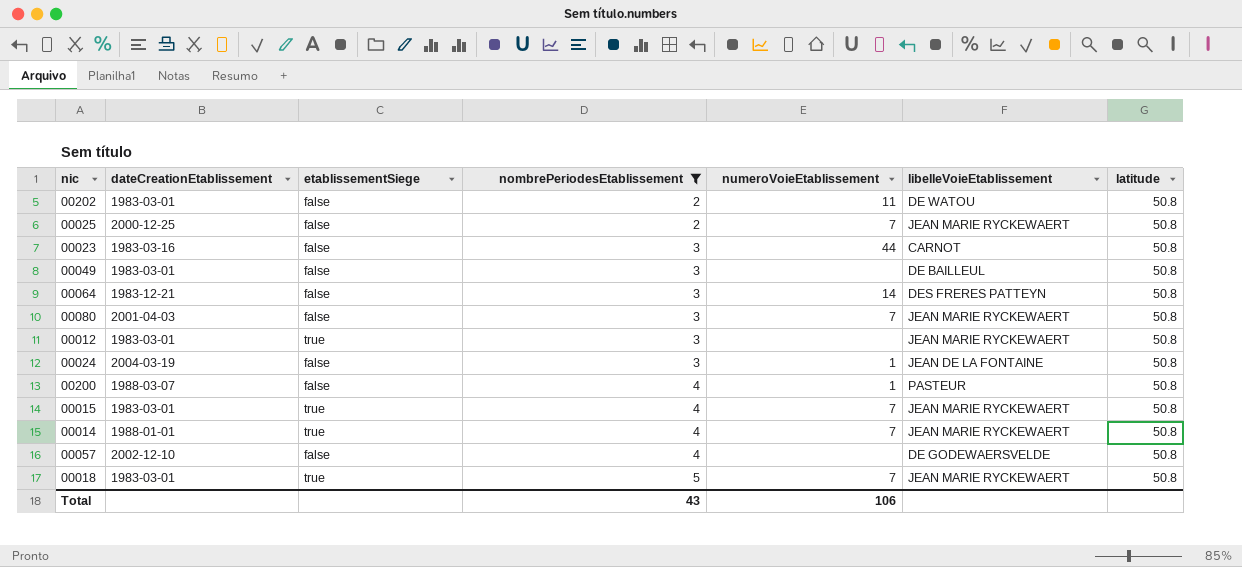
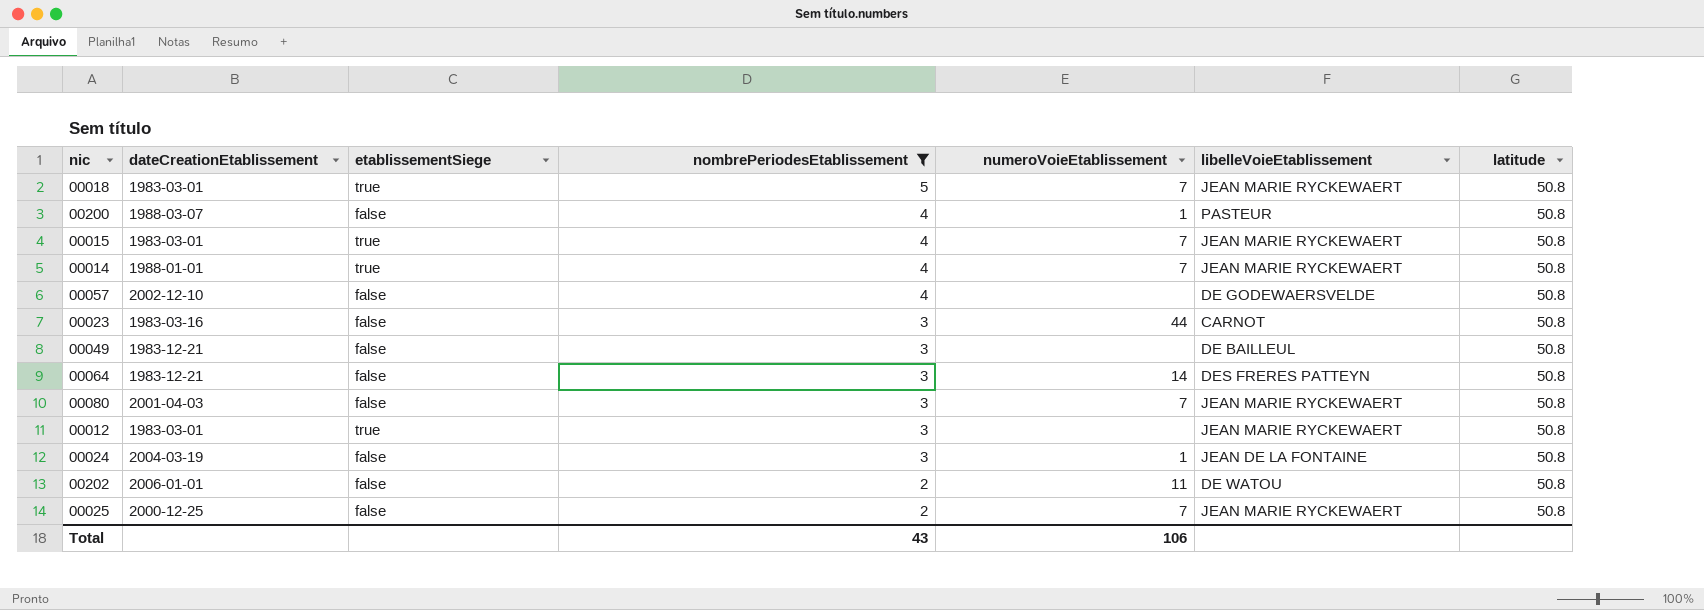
row order: nombrePeriodesEtablissement ascending -> nombrePeriodesEtablissement descending
00049 | dateCreationEtablissement: 1983-03-01 -> 1983-12-21
00202 | dateCreationEtablissement: 1983-03-01 -> 2006-01-01

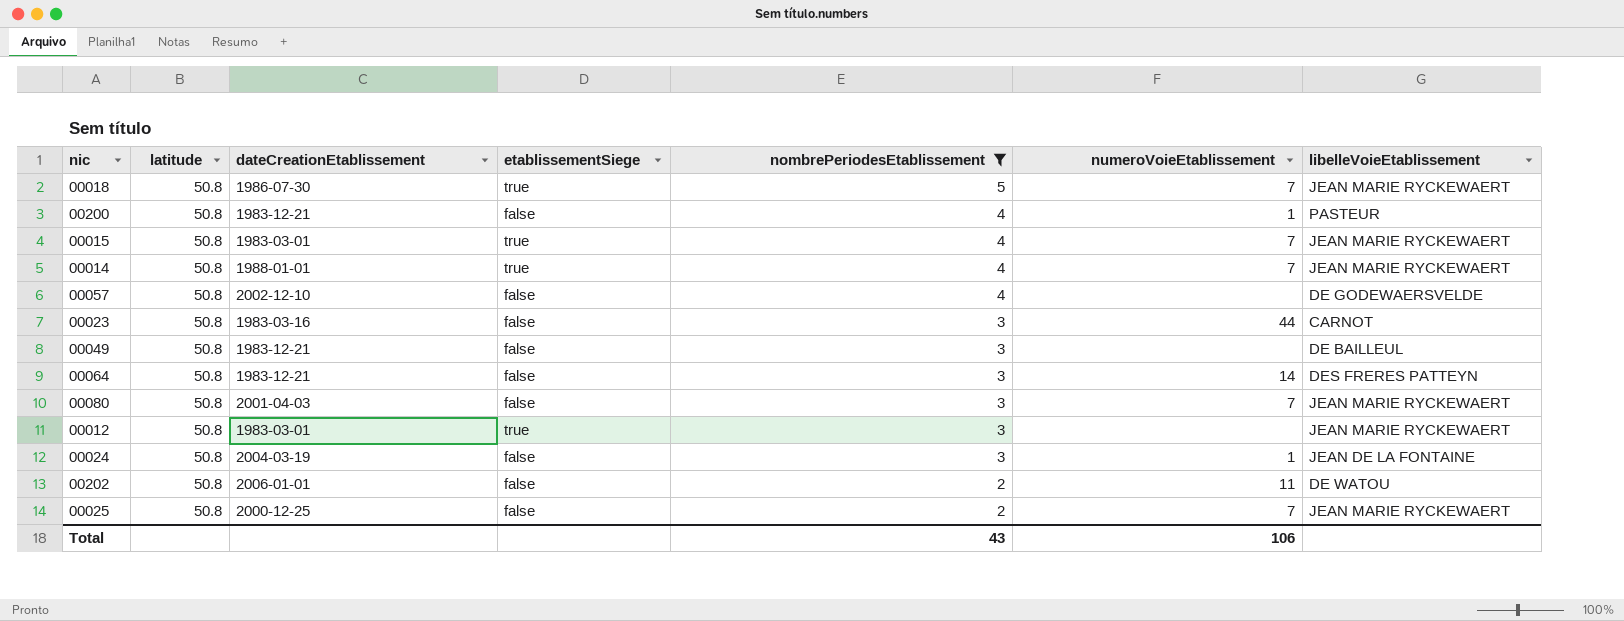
column latitude | position: 7 -> 2
00018 | dateCreationEtablissement: 1983-03-01 -> 1986-07-30
00200 | dateCreationEtablissement: 1988-03-07 -> 1983-12-21

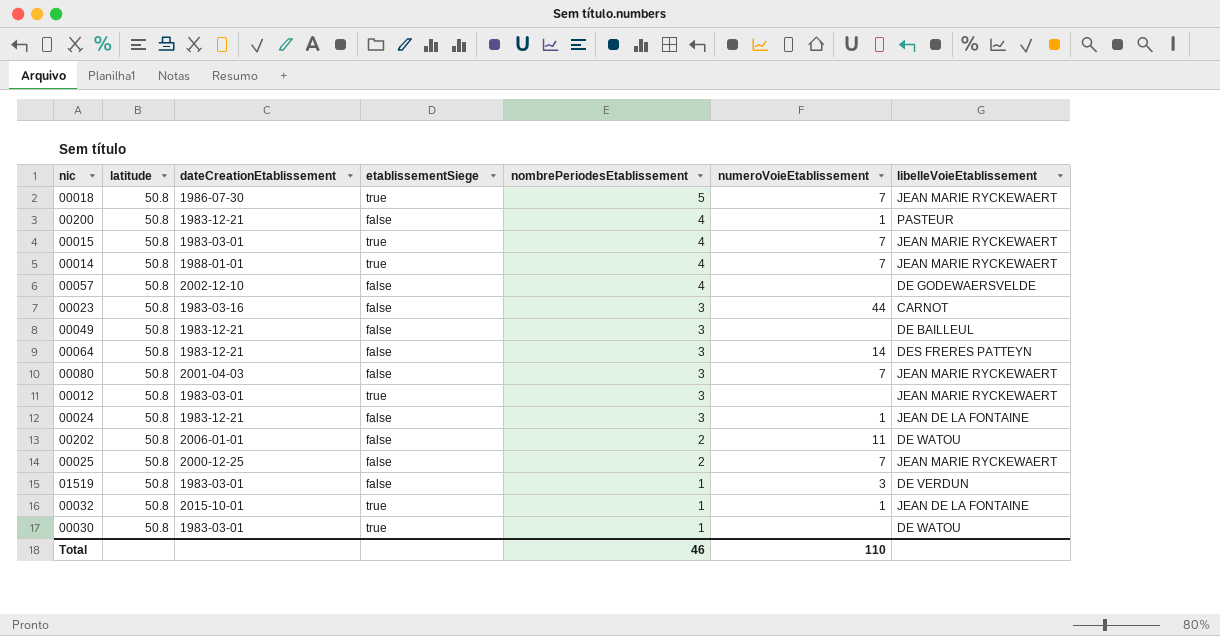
filter: nombrePeriodesEtablissement != 1 -> none
00024 | dateCreationEtablissement: 2004-03-19 -> 1983-12-21
Total | nombrePeriodesEtablissement: 43 -> 46
Total | numeroVoieEtablissement: 106 -> 110

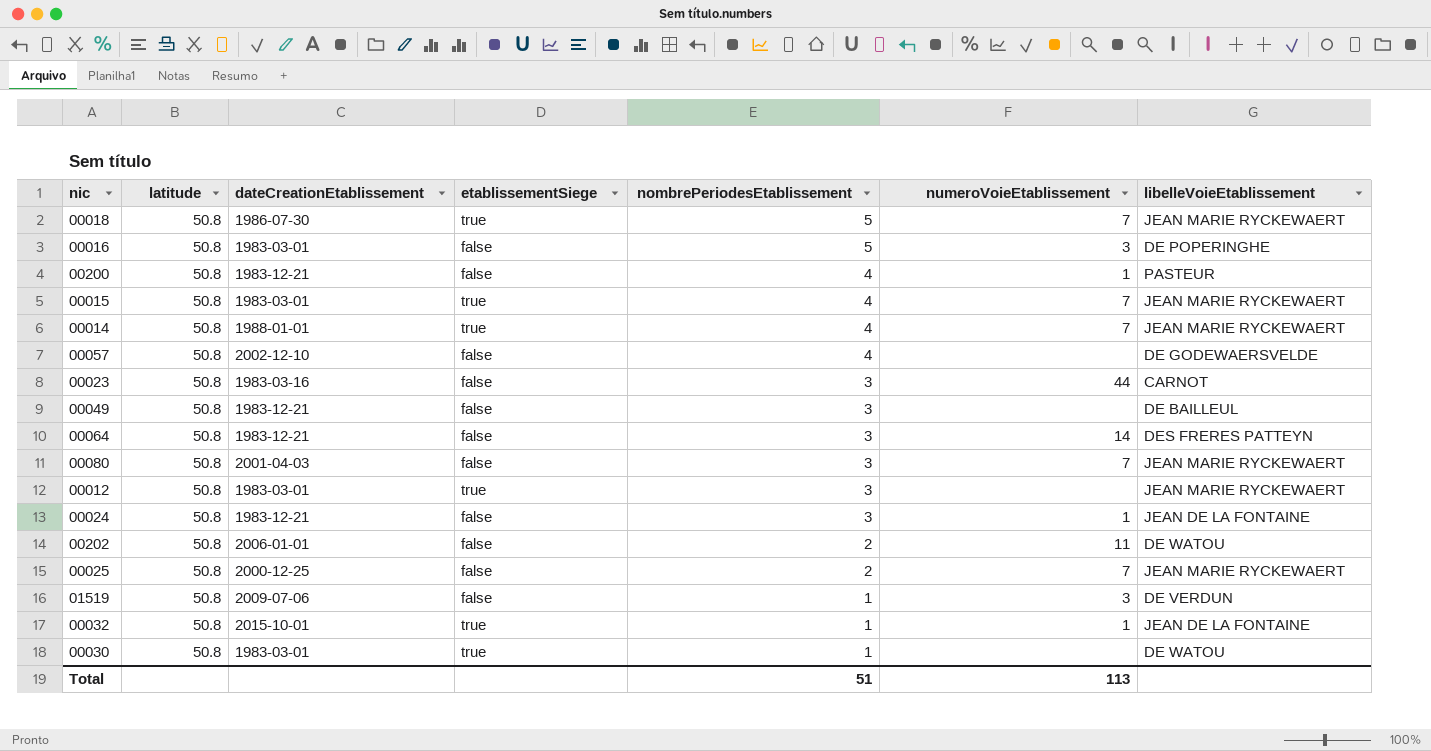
row 00016: none -> 50.8 | 1983-03-01 | false | 5 | 3 | DE POPERINGHE
01519 | dateCreationEtablissement: 1983-03-01 -> 2009-07-06
Total | nombrePeriodesEtablissement: 46 -> 51
Total | numeroVoieEtablissement: 110 -> 113

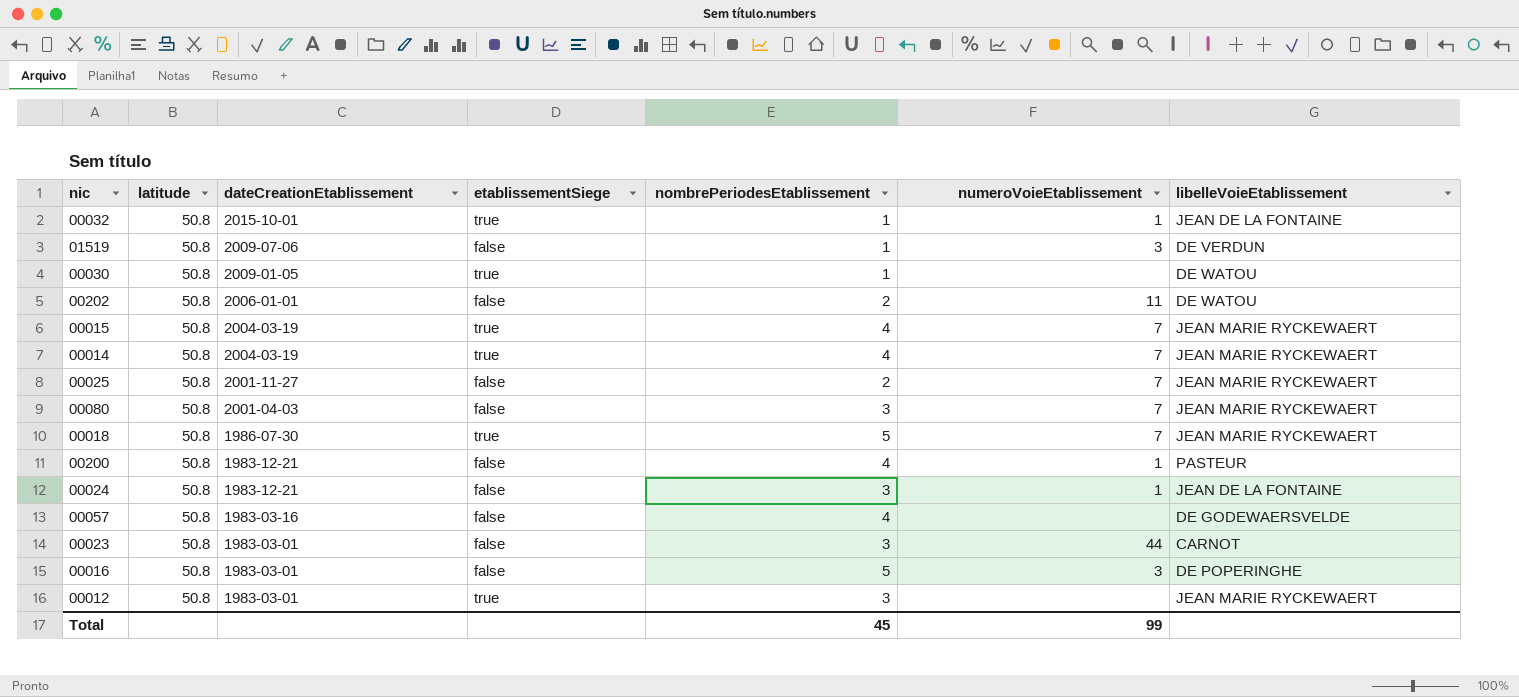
row order: nombrePeriodesEtablissement descending -> dateCreationEtablissement descending
row 00049: 50.8 | 1983-12-21 | false | 3 | none | DE BAILLEUL -> none
row 00064: 50.8 | 1983-12-21 | false | 3 | 14 | DES FRERES PATTEYN -> none
00030 | dateCreationEtablissement: 1983-03-01 -> 2009-01-05
00015 | dateCreationEtablissement: 1983-03-01 -> 2004-03-19
00014 | dateCreationEtablissement: 1988-01-01 -> 2004-03-19
00025 | dateCreationEtablissement: 2000-12-25 -> 2001-11-27
00057 | dateCreationEtablissement: 2002-12-10 -> 1983-03-16
00023 | dateCreationEtablissement: 1983-03-16 -> 1983-03-01
Total | nombrePeriodesEtablissement: 51 -> 45
Total | numeroVoieEtablissement: 113 -> 99

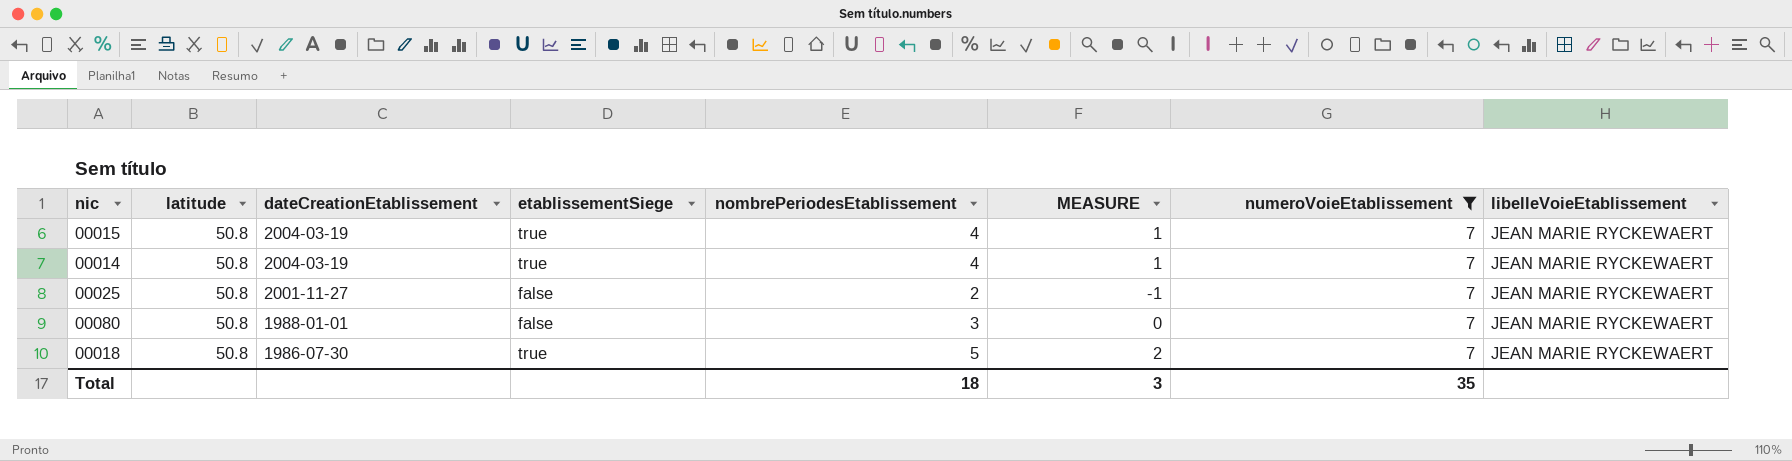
filter: none -> numeroVoieEtablissement = 7
column MEASURE | formula: none -> [nombrePeriodesEtablissement] - 3
00080 | dateCreationEtablissement: 2001-04-03 -> 1988-01-01
Total | nombrePeriodesEtablissement: 45 -> 18
Total | numeroVoieEtablissement: 99 -> 35

